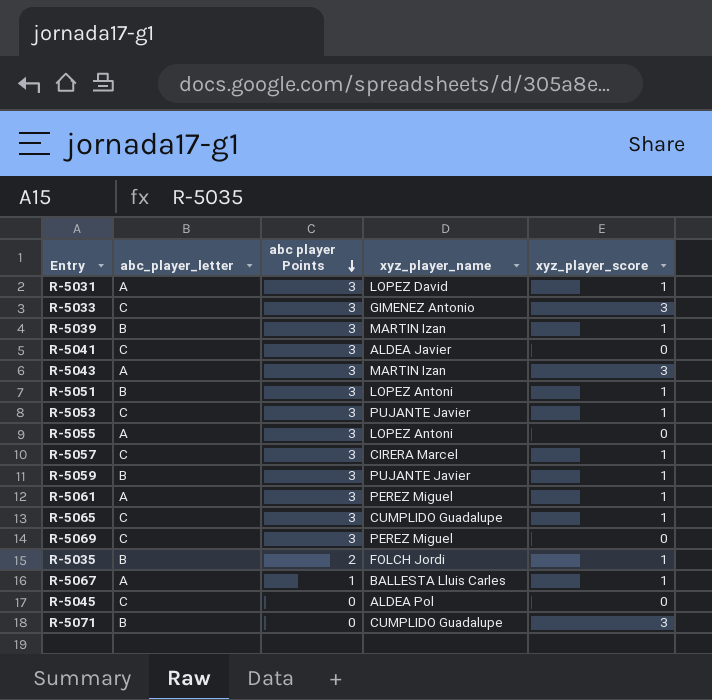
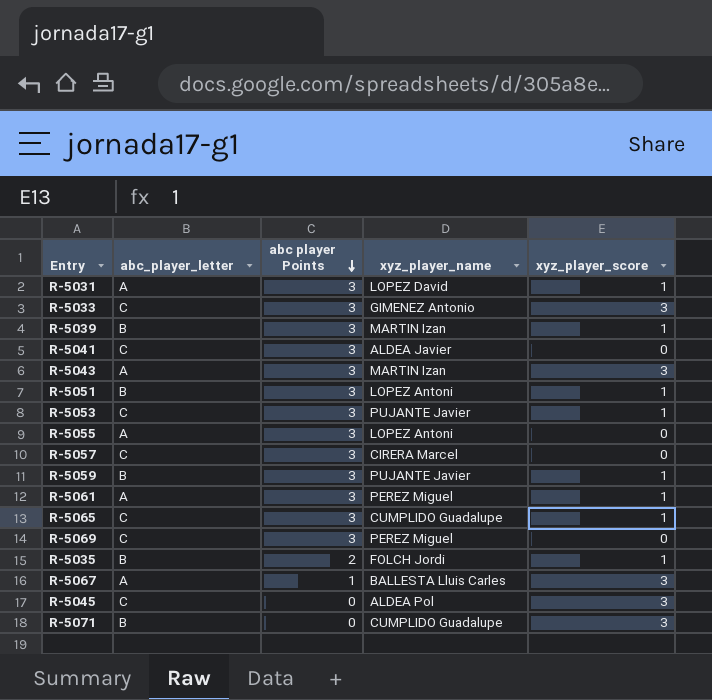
R-5057 | xyz_player_score: 1 -> 0
R-5067 | xyz_player_score: 1 -> 3
R-5045 | xyz_player_score: 0 -> 3

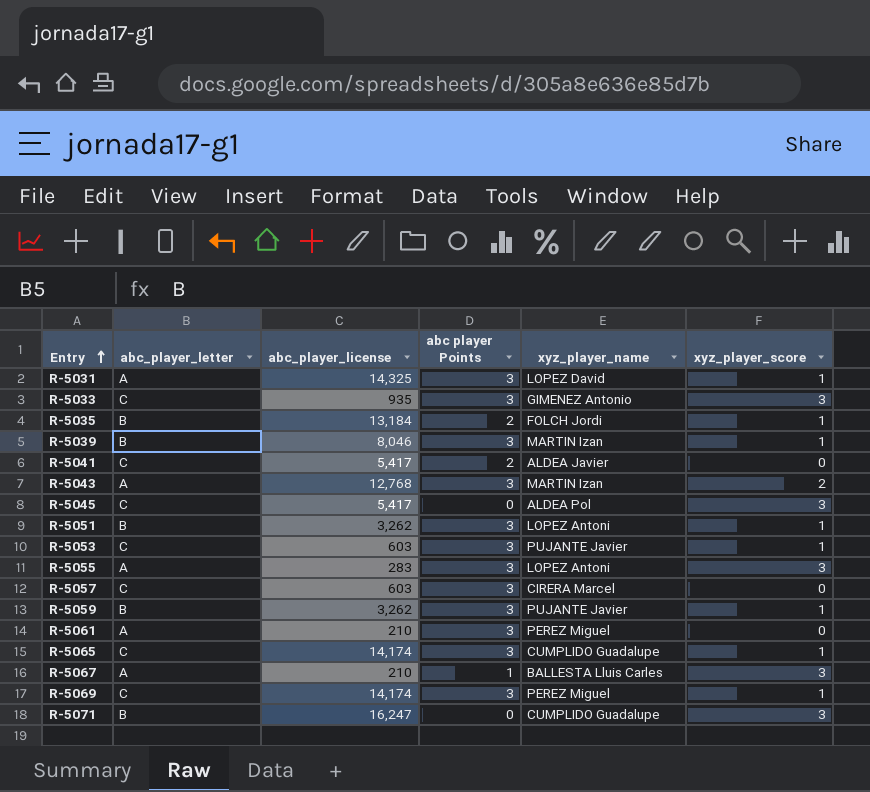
row order: abc player Points descending -> Entry ascending
column abc_player_license | position: none -> 3
R-5041 | abc player Points: 3 -> 2
R-5043 | xyz_player_score: 3 -> 2
R-5055 | xyz_player_score: 0 -> 3
R-5061 | xyz_player_score: 1 -> 0
R-5069 | xyz_player_score: 0 -> 1

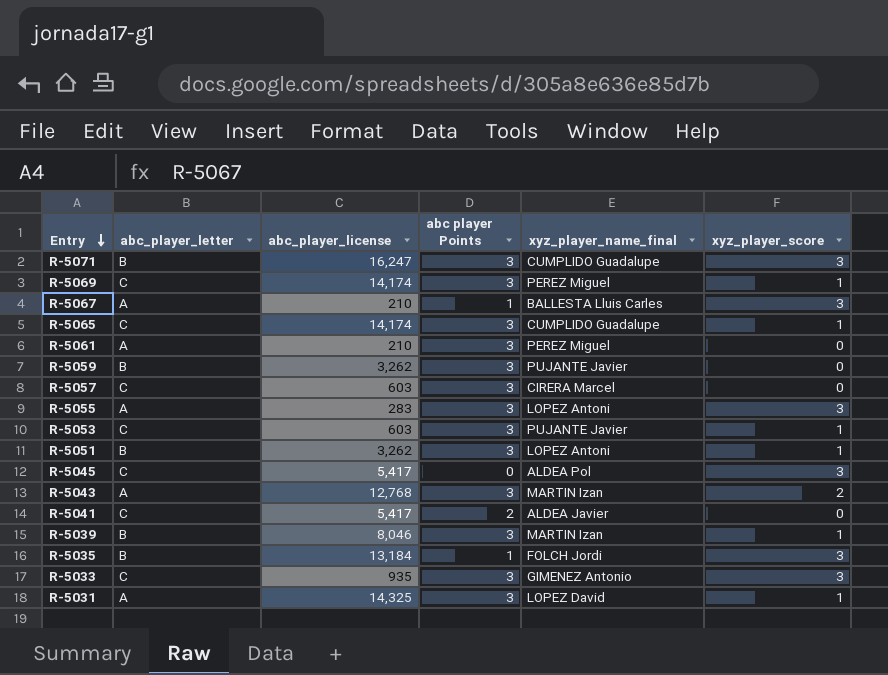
row order: Entry ascending -> Entry descending
column name: xyz_player_name -> xyz_player_name_final
R-5071 | abc player Points: 0 -> 3
R-5059 | xyz_player_score: 1 -> 0
R-5035 | abc player Points: 2 -> 1
R-5035 | xyz_player_score: 1 -> 3

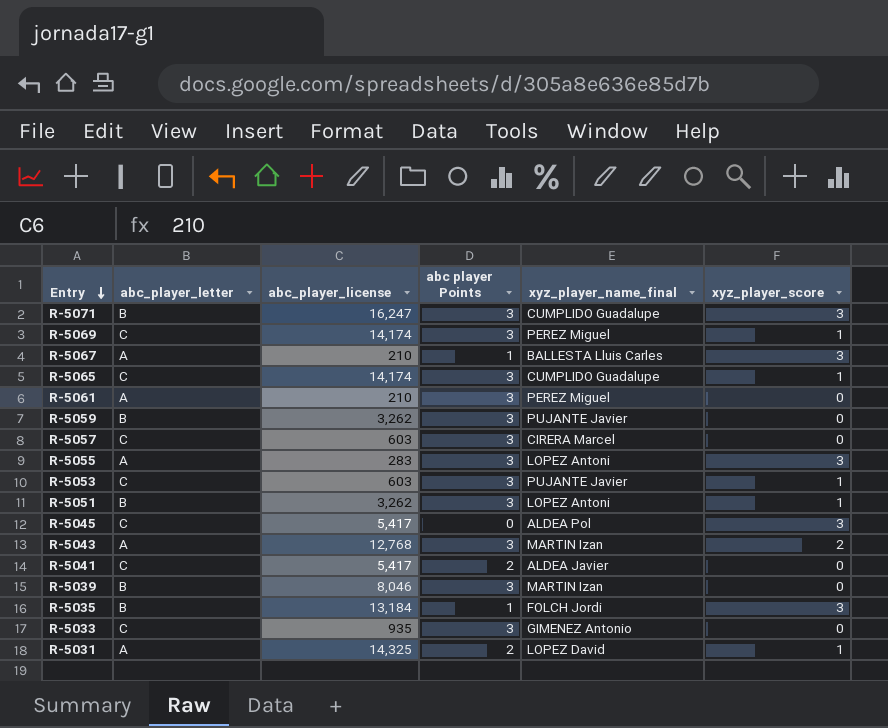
R-5039 | xyz_player_score: 1 -> 0
R-5033 | xyz_player_score: 3 -> 0
R-5031 | abc player Points: 3 -> 2

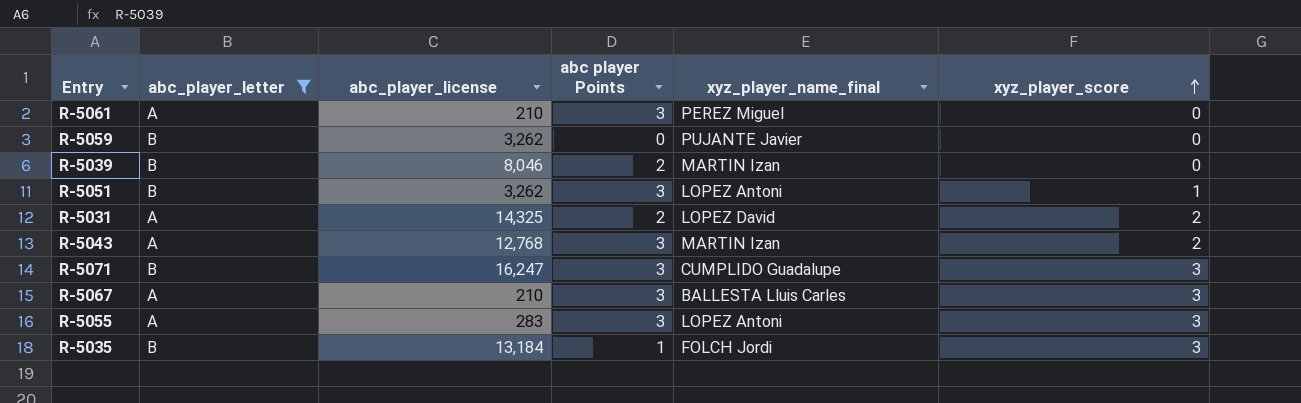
filter: none -> abc_player_letter != C
row order: Entry descending -> xyz_player_score ascending
R-5059 | abc player Points: 3 -> 0
R-5039 | abc player Points: 3 -> 2
R-5031 | xyz_player_score: 1 -> 2
R-5067 | abc player Points: 1 -> 3

